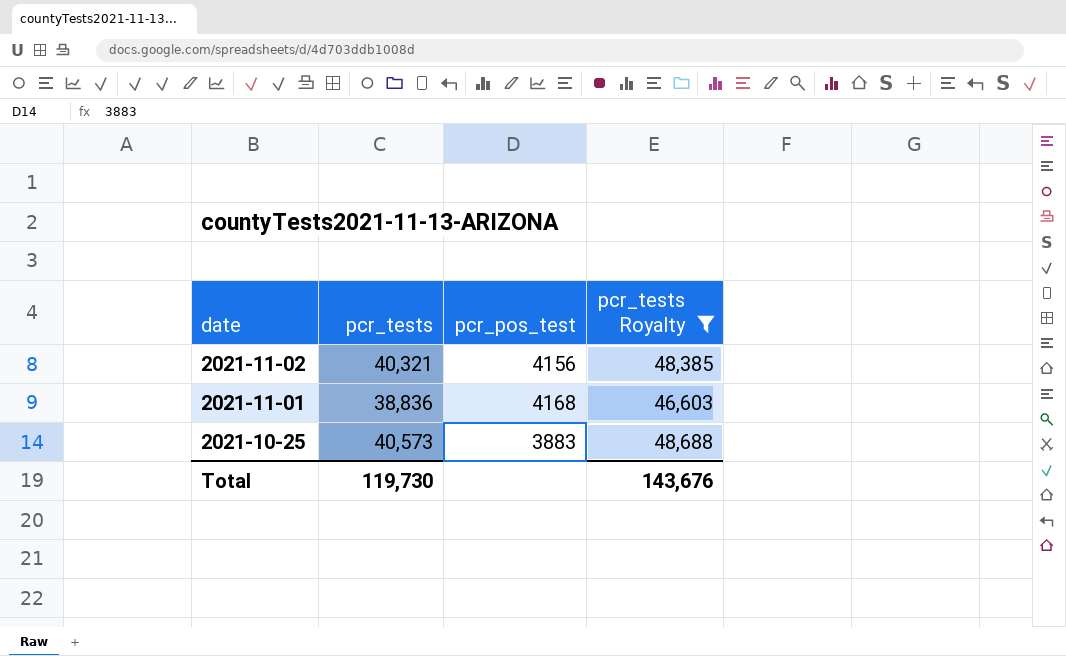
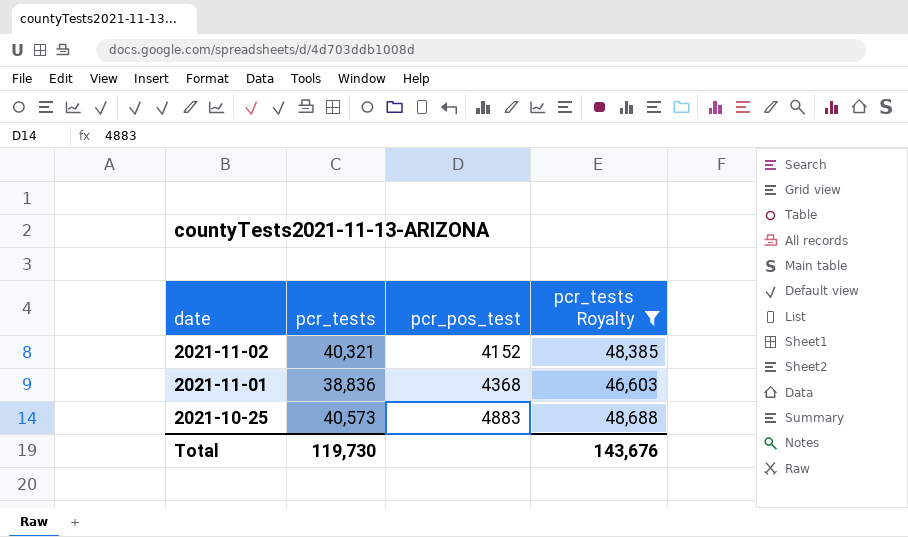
2021-11-02 | pcr_pos_test: 4156 -> 4152
2021-11-01 | pcr_pos_test: 4168 -> 4368
2021-10-25 | pcr_pos_test: 3883 -> 4883

